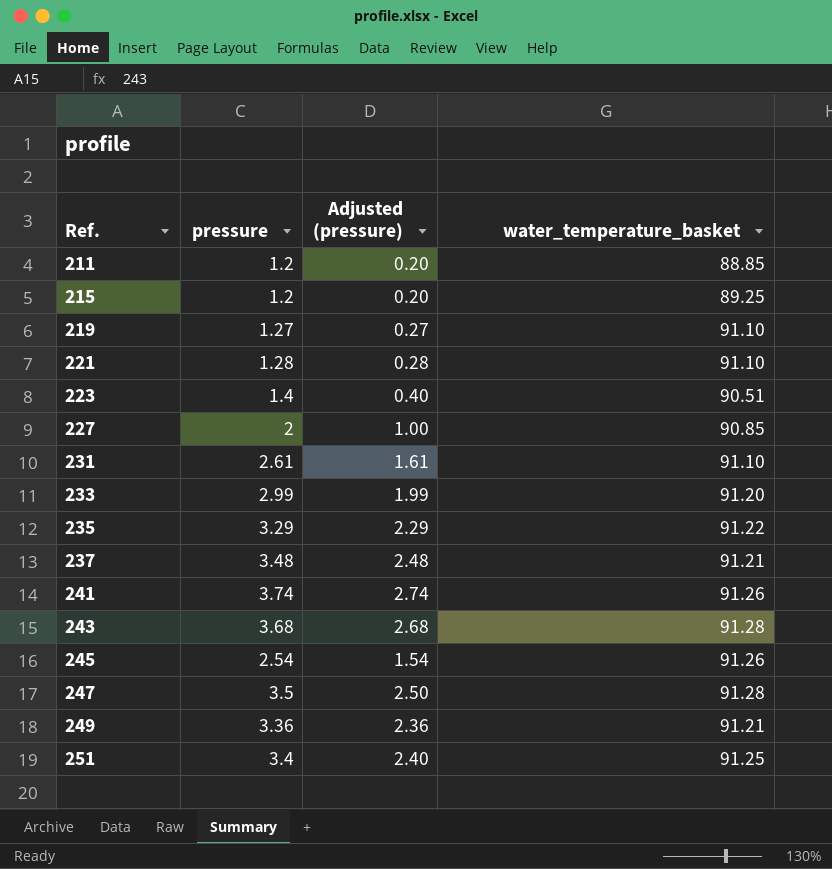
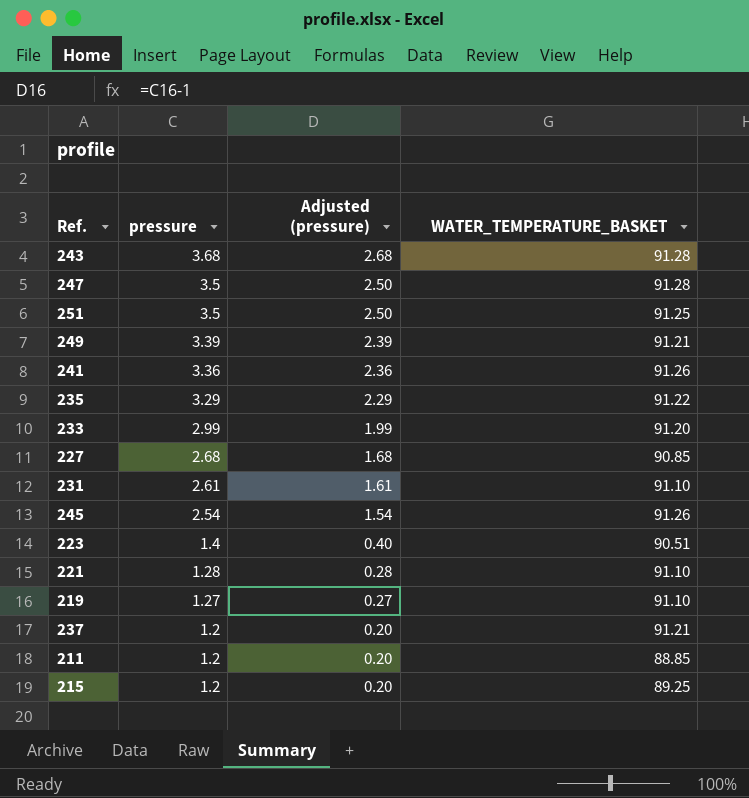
row order: Ref. ascending -> pressure descending
column name: water_temperature_basket -> WATER_TEMPERATURE_BASKET
251 | pressure: 3.4 -> 3.5
251 | Adjusted (pressure): 2.40 -> 2.50
249 | pressure: 3.36 -> 3.39
249 | Adjusted (pressure): 2.36 -> 2.39
241 | pressure: 3.74 -> 3.36
241 | Adjusted (pressure): 2.74 -> 2.36
227 | pressure: 2 -> 2.68
227 | Adjusted (pressure): 1.00 -> 1.68
237 | pressure: 3.48 -> 1.2
237 | Adjusted (pressure): 2.48 -> 0.20

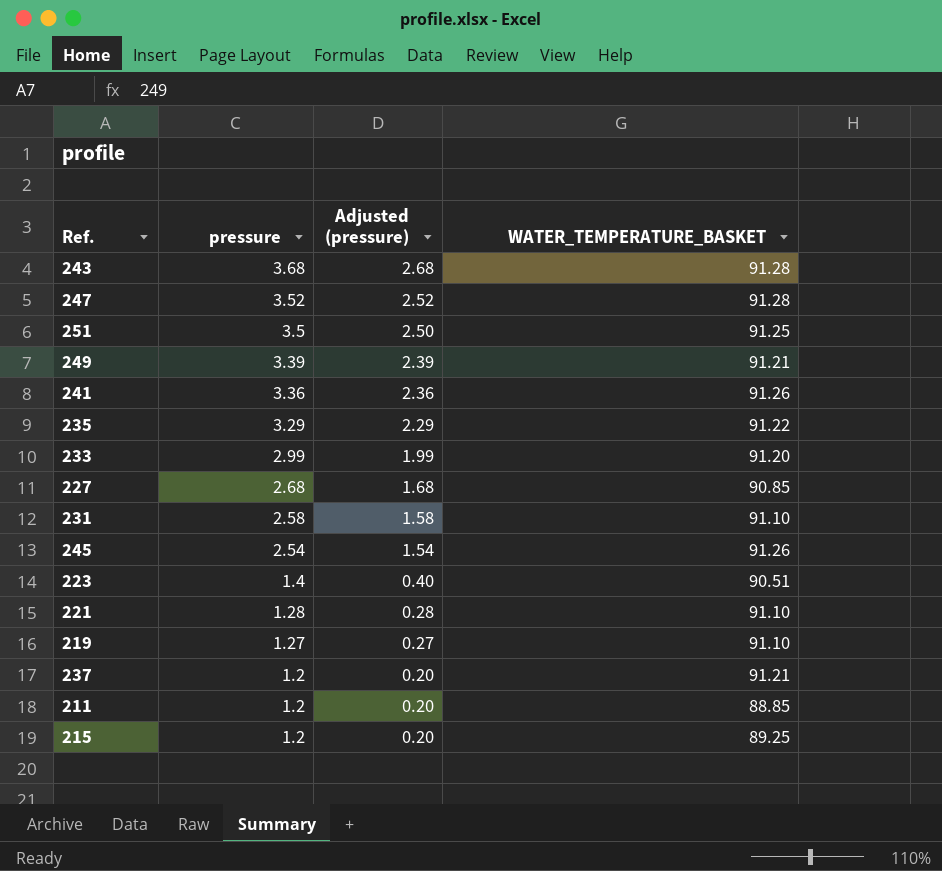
247 | pressure: 3.5 -> 3.52
247 | Adjusted (pressure): 2.50 -> 2.52
231 | pressure: 2.61 -> 2.58
231 | Adjusted (pressure): 1.61 -> 1.58

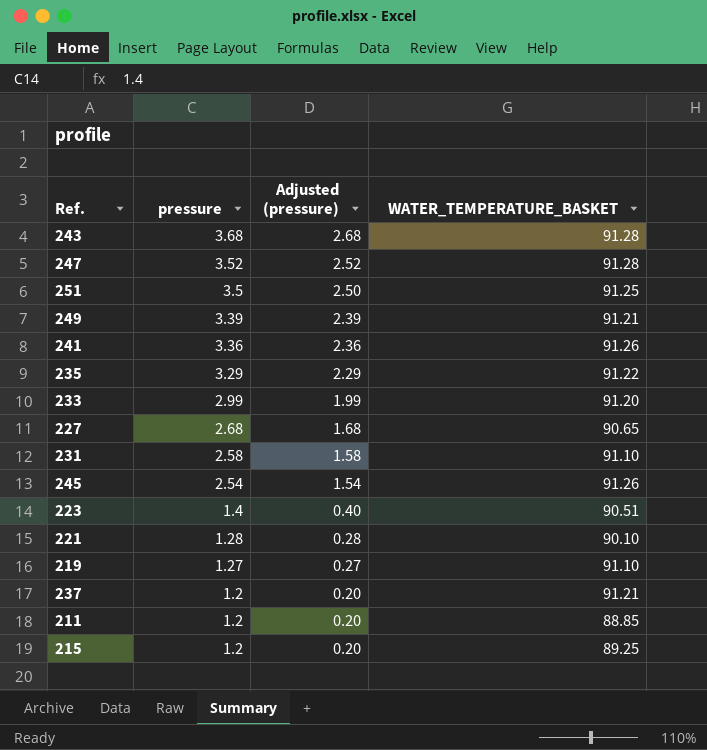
227 | WATER_TEMPERATURE_BASKET: 90.85 -> 90.65
221 | WATER_TEMPERATURE_BASKET: 91.10 -> 90.10

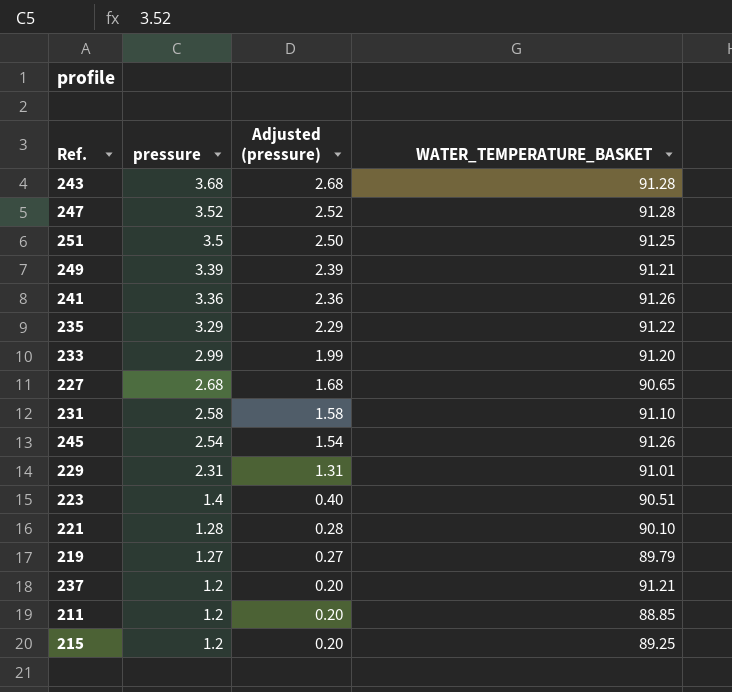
row 229: none -> 2.31 | 1.31 | 91.01
219 | WATER_TEMPERATURE_BASKET: 91.10 -> 89.79

